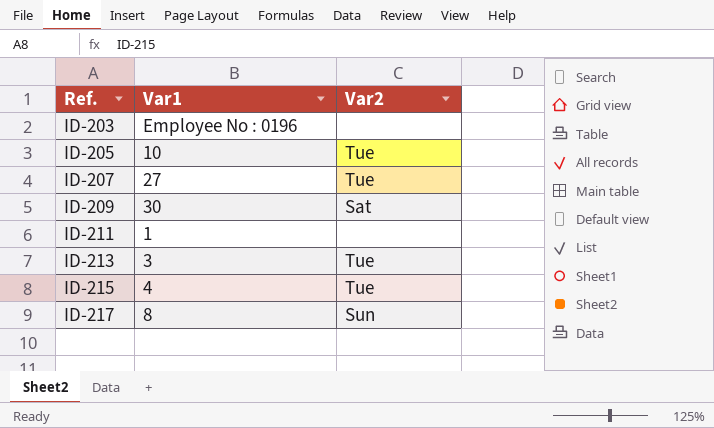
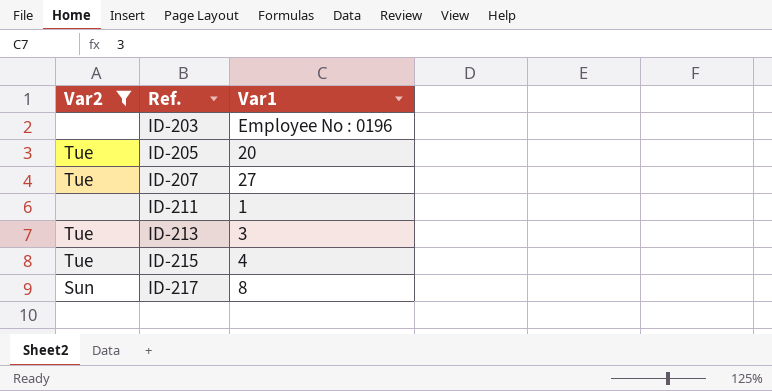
filter: none -> Var2 != Sat
column Var2 | position: 3 -> 1
ID-205 | Var1: 10 -> 20

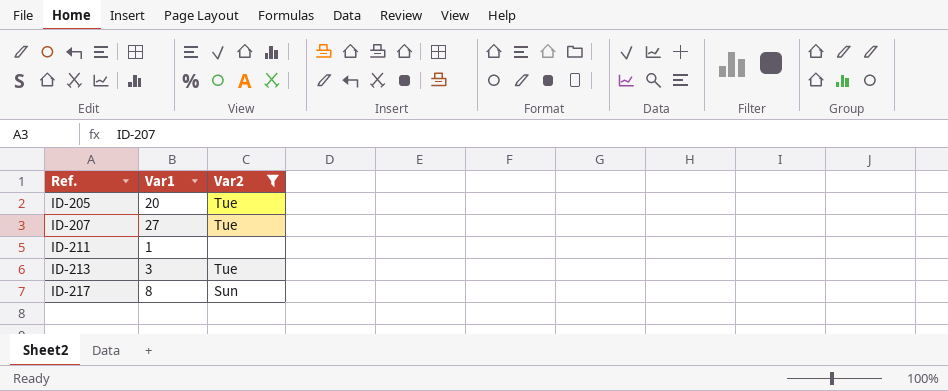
column Var2 | position: 1 -> 3
row ID-203: none | Employee No : 0196 -> none
row ID-215: Tue | 4 -> none

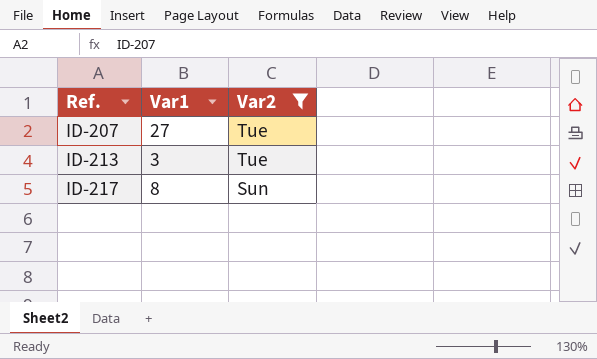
row ID-205: 20 | Tue -> none
row ID-211: 1 | none -> none

